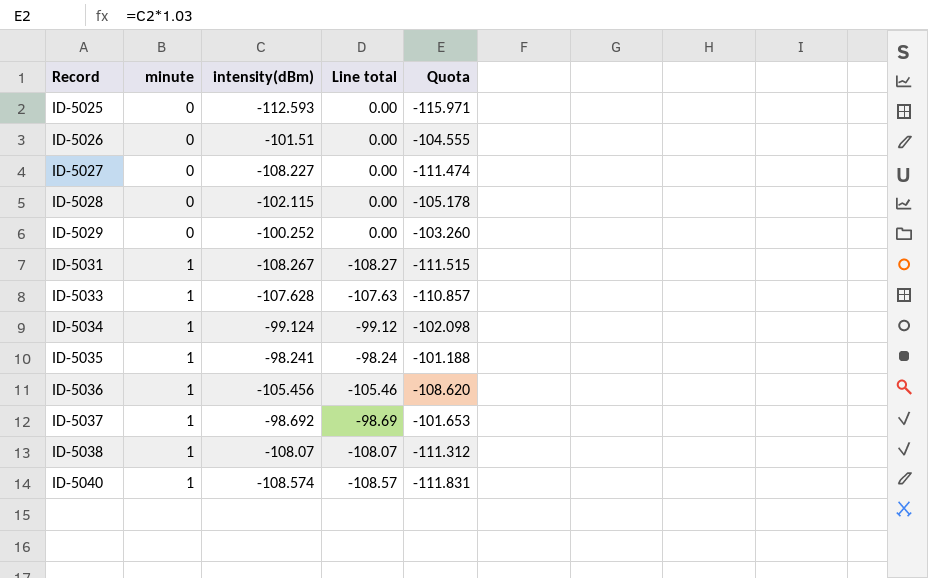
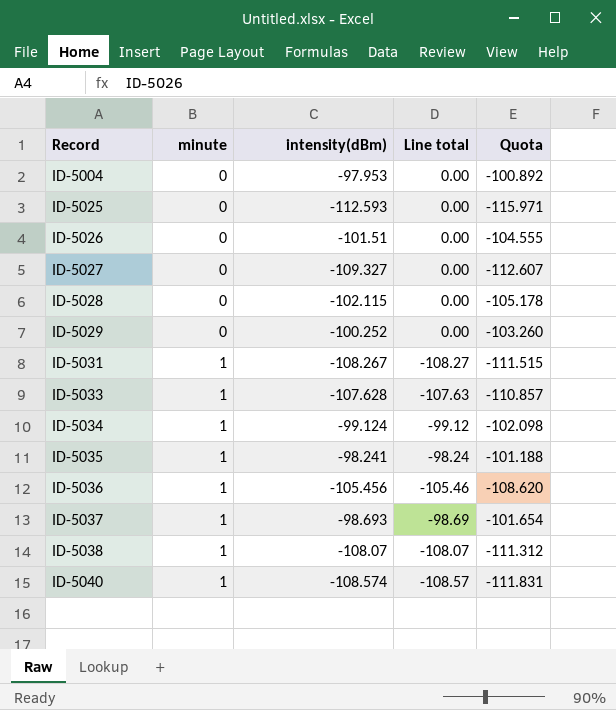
row ID-5004: none -> 0 | -97.953 | 0.00 | -100.892
ID-5027 | intensity(dBm): -108.227 -> -109.327
ID-5027 | Quota: -111.474 -> -112.607
ID-5037 | intensity(dBm): -98.692 -> -98.693
ID-5037 | Quota: -101.653 -> -101.654

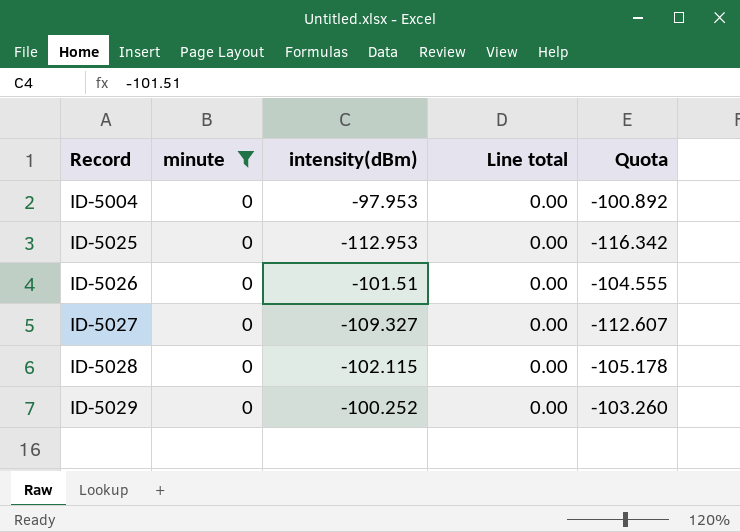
filter: none -> minute = 0
ID-5025 | intensity(dBm): -112.593 -> -112.953
ID-5025 | Quota: -115.971 -> -116.342

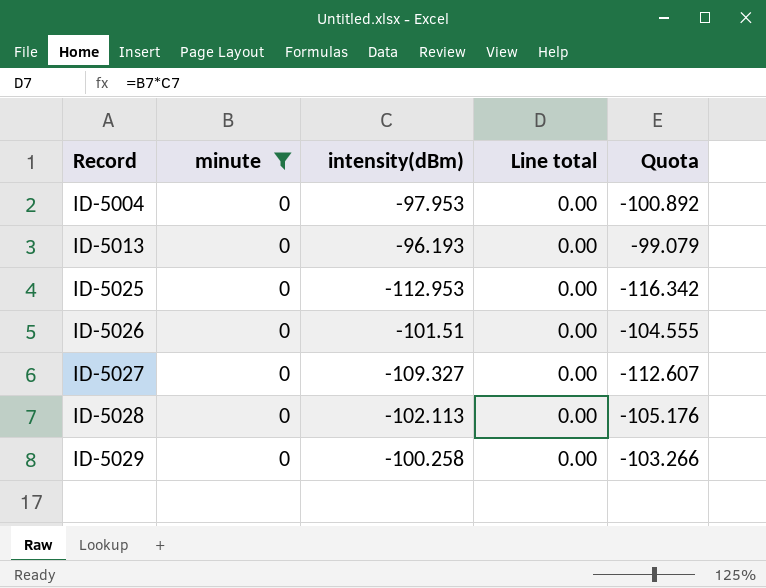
row ID-5013: none -> 0 | -96.193 | 0.00 | -99.079
ID-5028 | intensity(dBm): -102.115 -> -102.113
ID-5028 | Quota: -105.178 -> -105.176
ID-5029 | intensity(dBm): -100.252 -> -100.258
ID-5029 | Quota: -103.260 -> -103.266

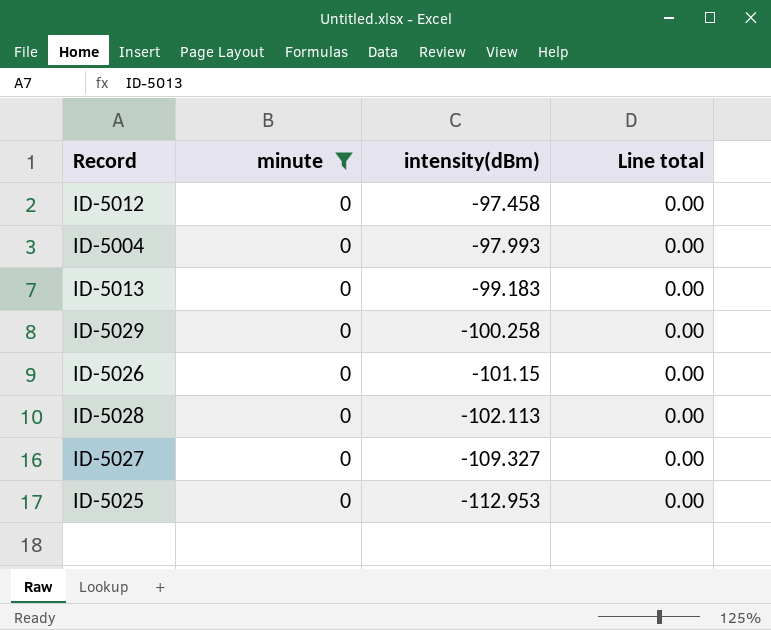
row order: Record ascending -> intensity(dBm) descending
column Quota | formula: [intensity(dBm)] * 1.03 -> none
row ID-5012: none -> 0 | -97.458 | 0.00
ID-5004 | intensity(dBm): -97.953 -> -97.993
ID-5013 | intensity(dBm): -96.193 -> -99.183
ID-5026 | intensity(dBm): -101.51 -> -101.15

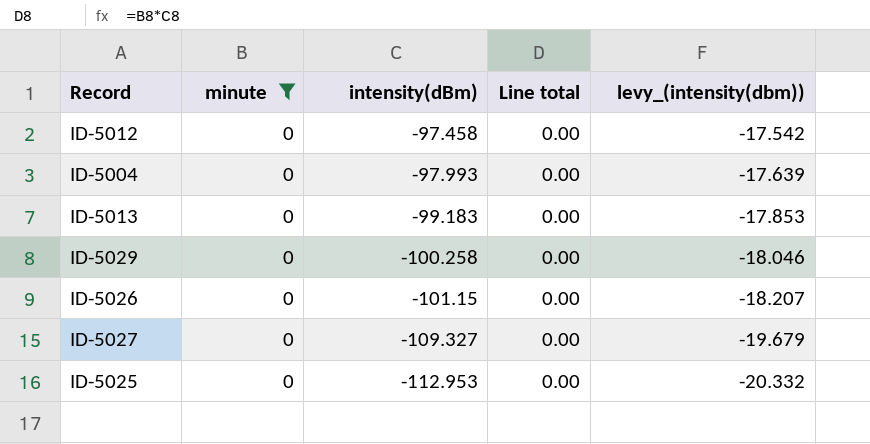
column levy_(intensity(dbm)) | formula: none -> [intensity(dBm)] * 0.18
row ID-5028: 0 | -102.113 | 0.00 -> none

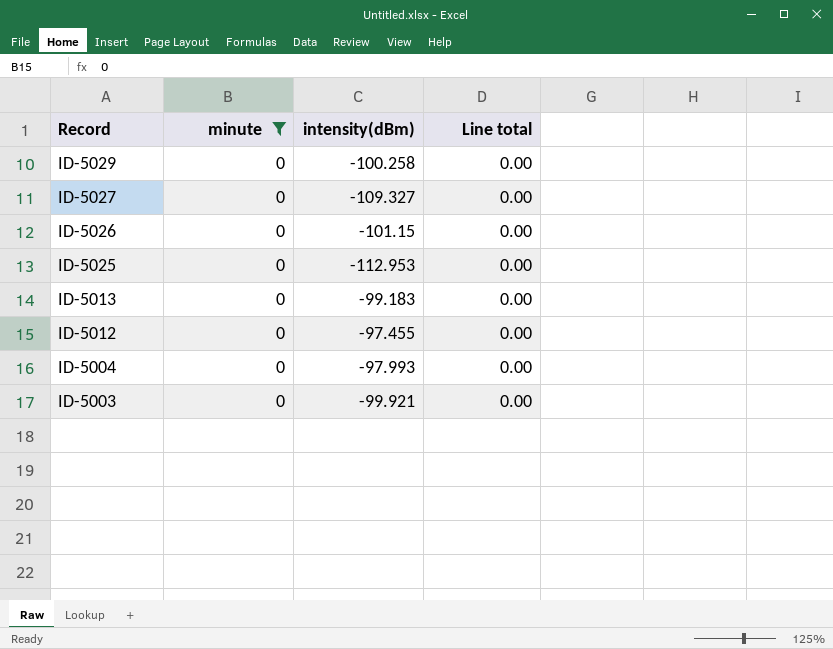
row order: intensity(dBm) descending -> Record descending
column levy_(intensity(dbm)) | formula: [intensity(dBm)] * 0.18 -> none
ID-5012 | intensity(dBm): -97.458 -> -97.455
row ID-5003: none -> 0 | -99.921 | 0.00

